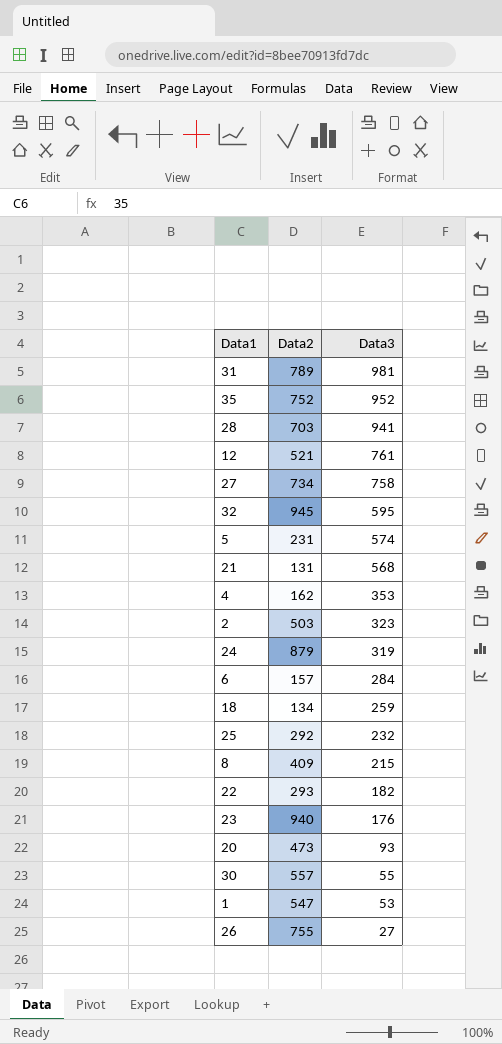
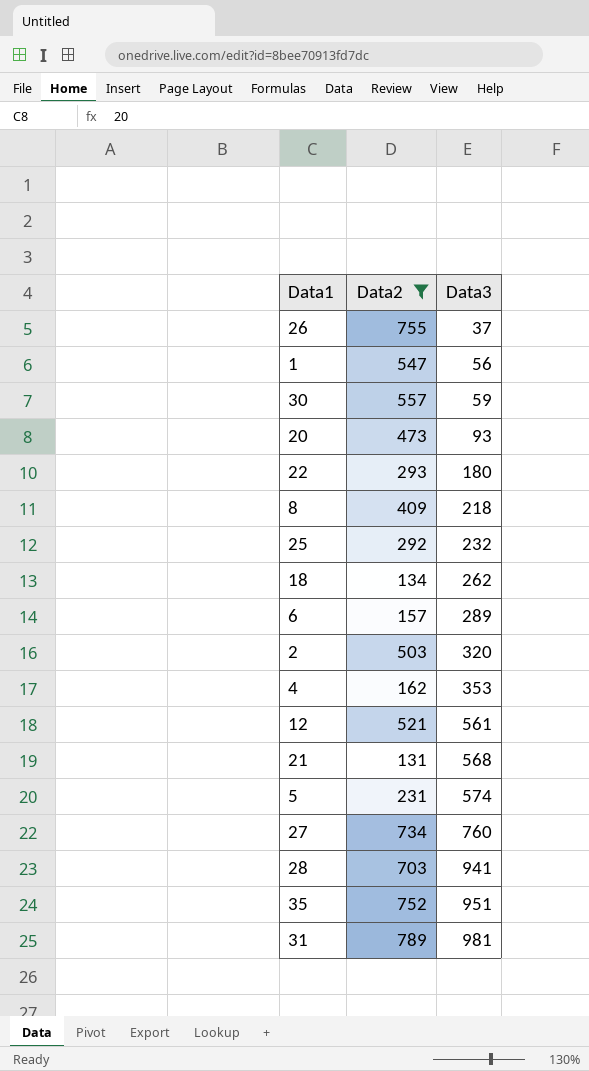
filter: none -> Data2 <= 789
row order: Data3 descending -> Data3 ascending
26 | Data3: 27 -> 37
1 | Data3: 53 -> 56
30 | Data3: 55 -> 59
22 | Data3: 182 -> 180
8 | Data3: 215 -> 218
18 | Data3: 259 -> 262
6 | Data3: 284 -> 289
2 | Data3: 323 -> 320
12 | Data3: 761 -> 561
27 | Data3: 758 -> 760
35 | Data3: 952 -> 951

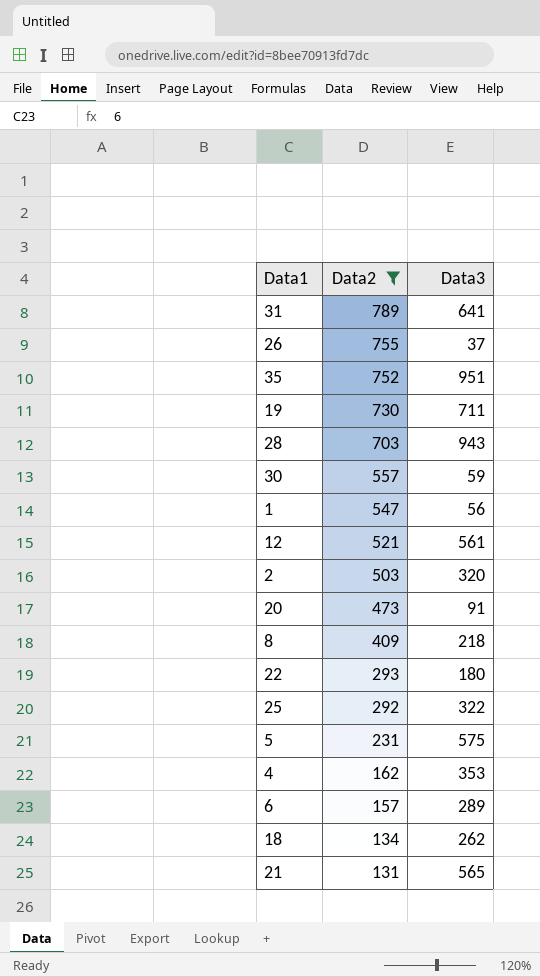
row order: Data3 ascending -> Data2 descending
row 27: 734 | 760 -> none
31 | Data3: 981 -> 641
row 19: none -> 730 | 711
28 | Data3: 941 -> 943
20 | Data3: 93 -> 91
25 | Data3: 232 -> 322
5 | Data3: 574 -> 575
21 | Data3: 568 -> 565

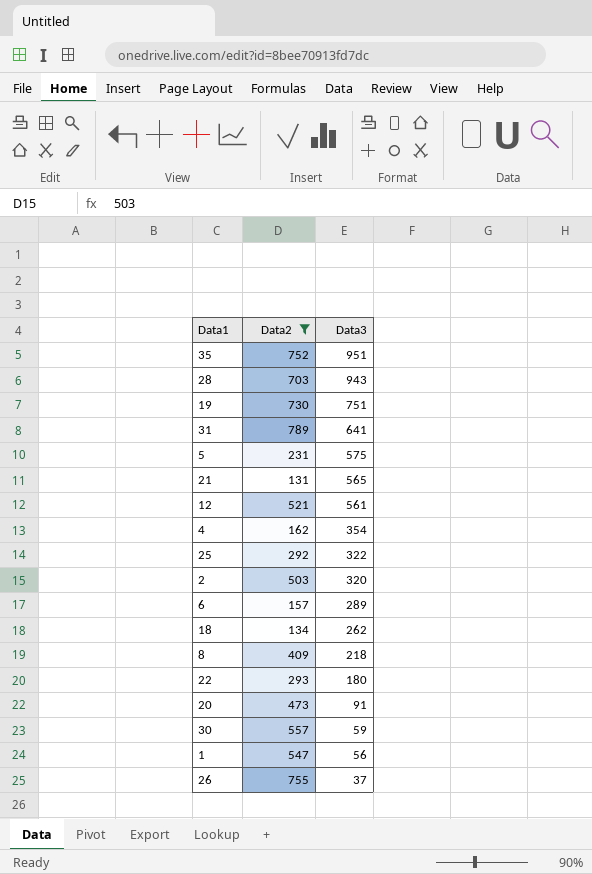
row order: Data2 descending -> Data3 descending
19 | Data3: 711 -> 751
4 | Data3: 353 -> 354

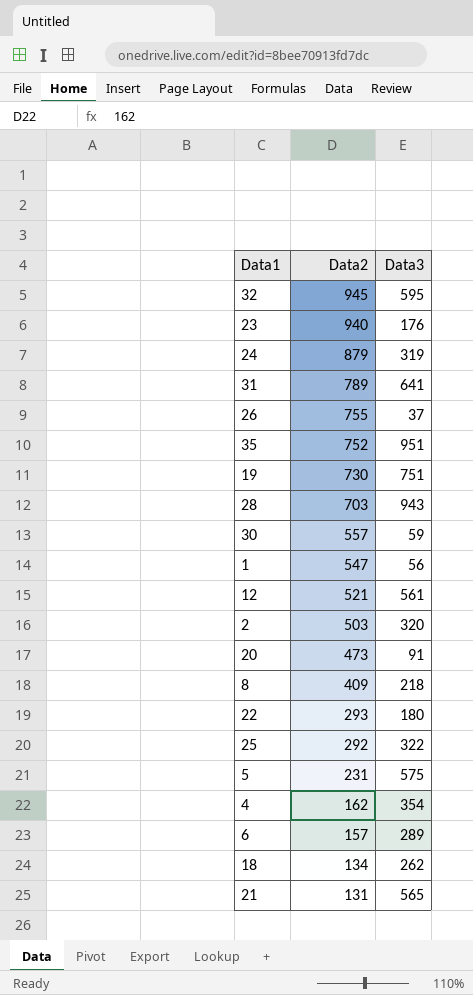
filter: Data2 <= 789 -> none
row order: Data3 descending -> Data2 descending

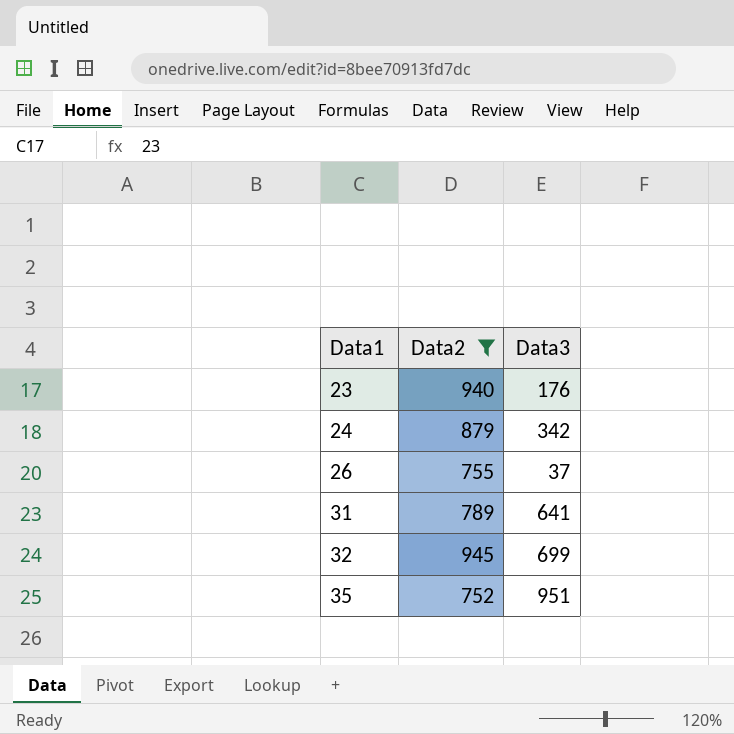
filter: none -> Data2 >= 752
row order: Data2 descending -> Data1 ascending
24 | Data3: 319 -> 342
32 | Data3: 595 -> 699

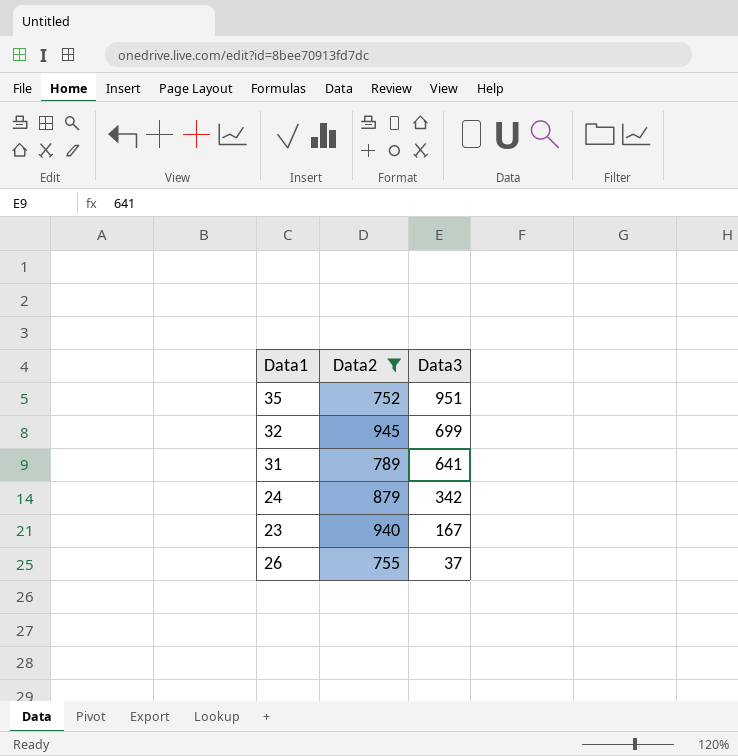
row order: Data1 ascending -> Data3 descending
23 | Data3: 176 -> 167

